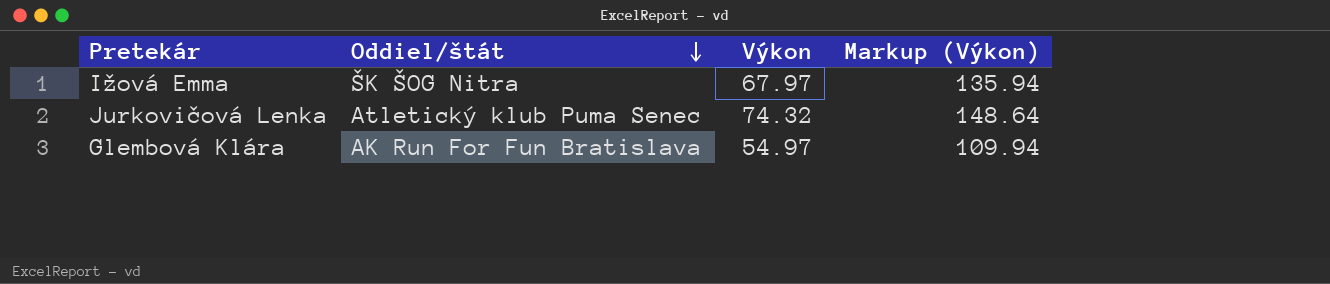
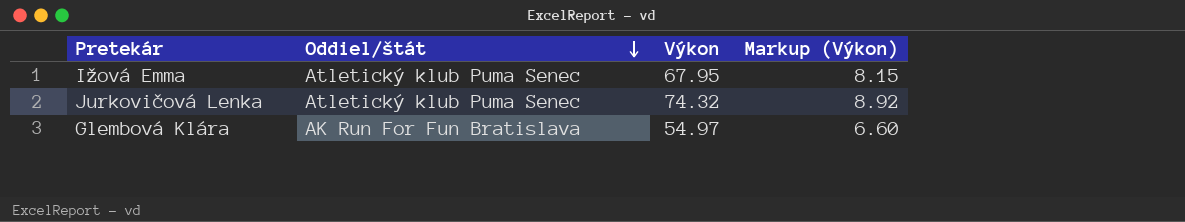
column Markup (Výkon) | formula: [Výkon] * 2 -> [Výkon] * 0.12
Ižová Emma | Oddiel/štát: ŠK ŠOG Nitra -> Atletický klub Puma Senec
Ižová Emma | Výkon: 67.97 -> 67.95

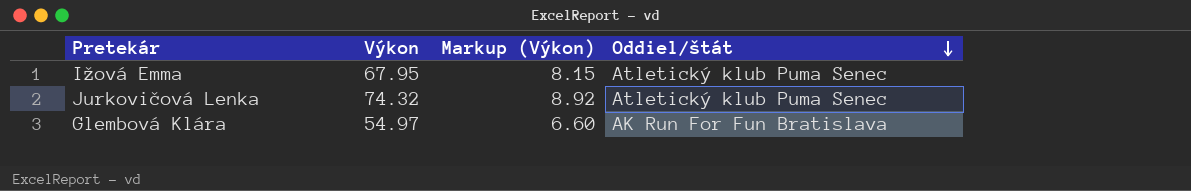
column Oddiel/štát | position: 2 -> 4

